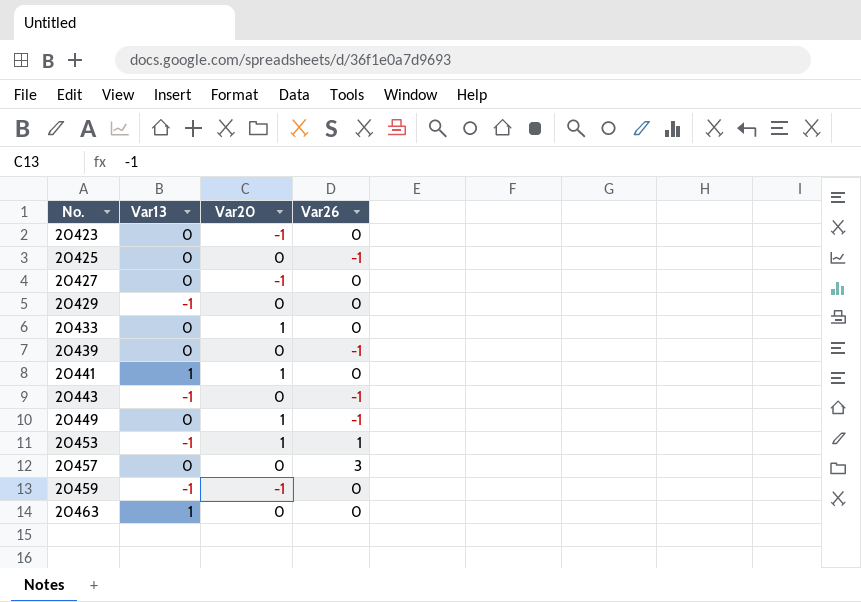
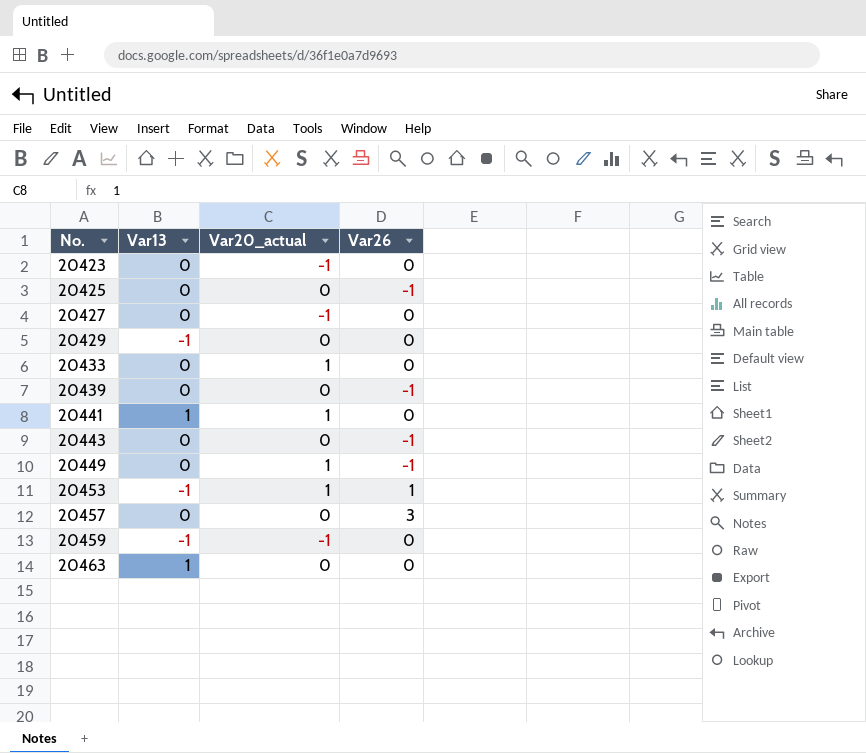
column name: Var20 -> Var20_actual
20443 | Var13: -1 -> 0

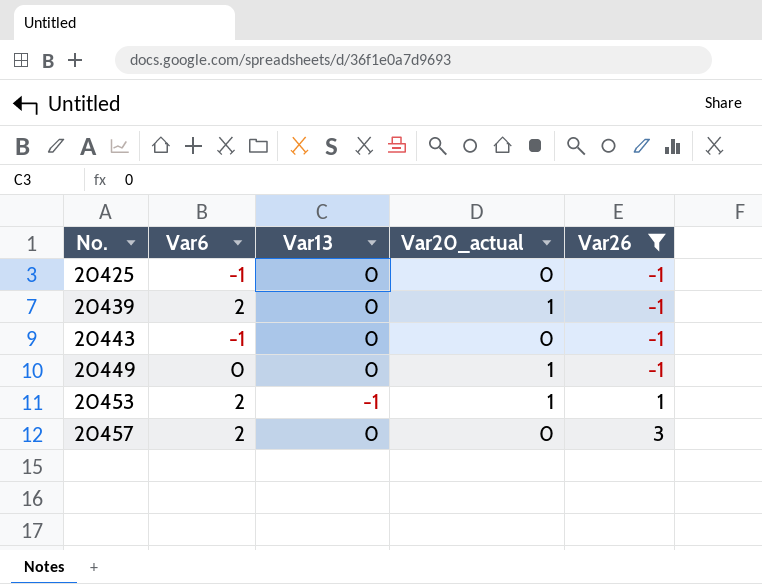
filter: none -> Var26 != 0
column Var6 | position: none -> 2
20439 | Var20_actual: 0 -> 1

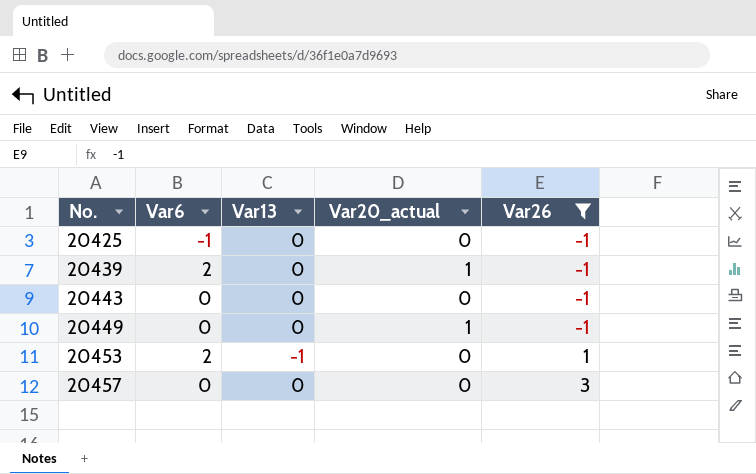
20443 | Var6: -1 -> 0
20453 | Var20_actual: 1 -> 0
20457 | Var6: 2 -> 0

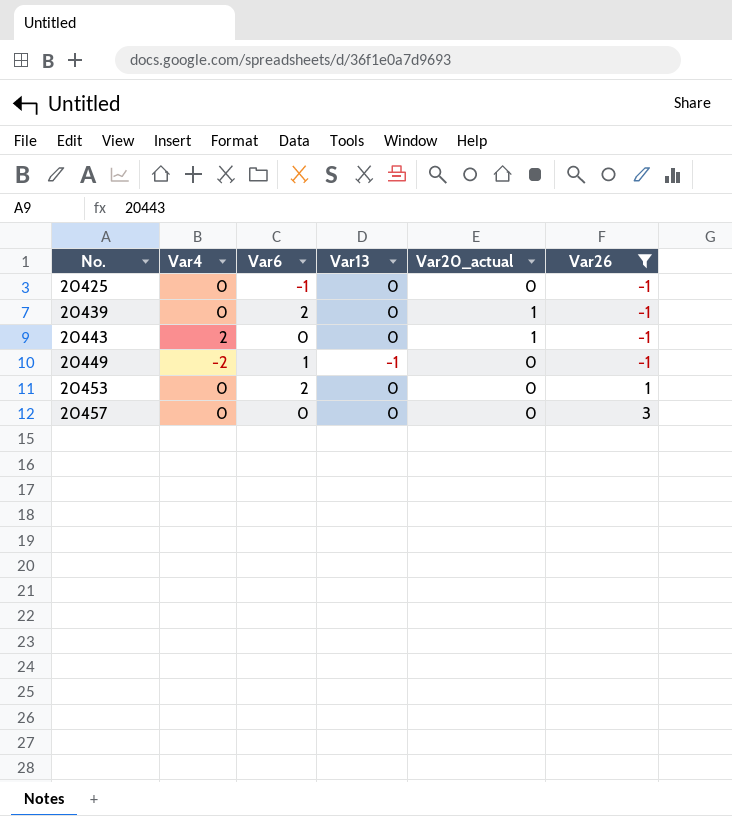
column Var4 | position: none -> 2
20443 | Var20_actual: 0 -> 1
20449 | Var6: 0 -> 1
20449 | Var13: 0 -> -1
20449 | Var20_actual: 1 -> 0
20453 | Var13: -1 -> 0

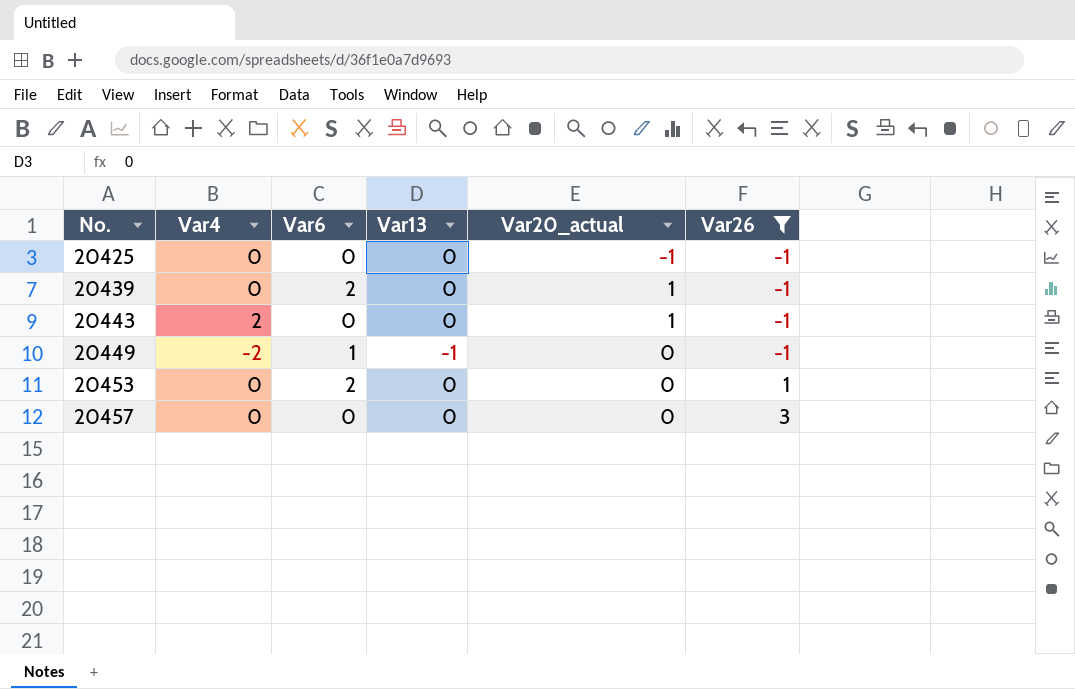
20425 | Var6: -1 -> 0
20425 | Var20_actual: 0 -> -1

